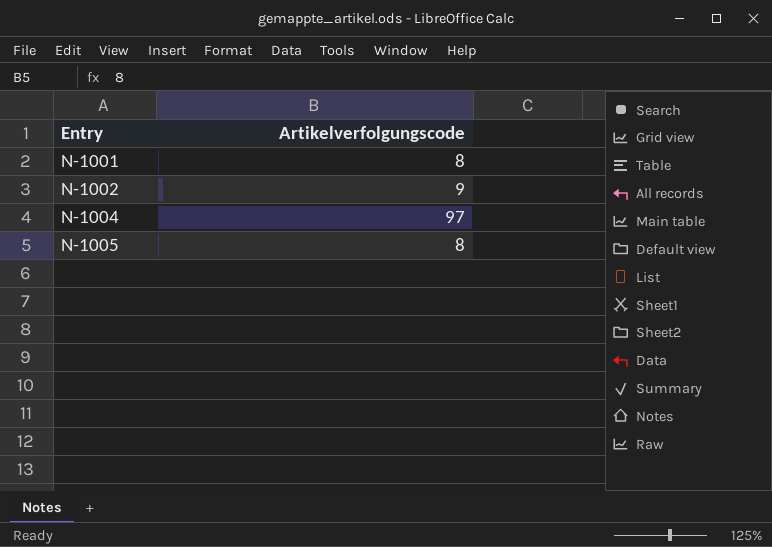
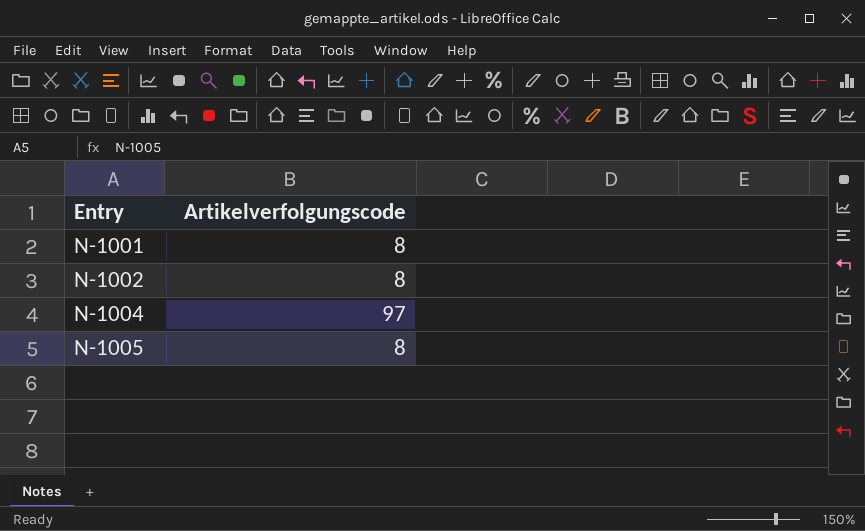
N-1002 | Artikelverfolgungscode: 9 -> 8

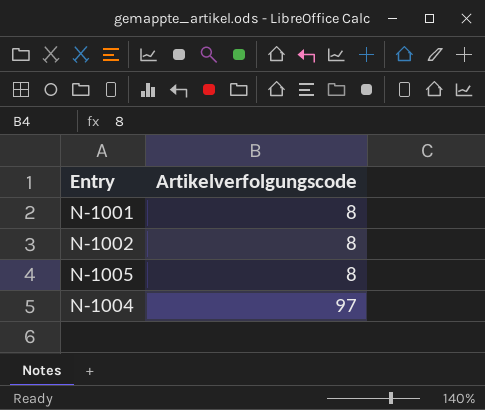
row order: Entry ascending -> Artikelverfolgungscode ascending

